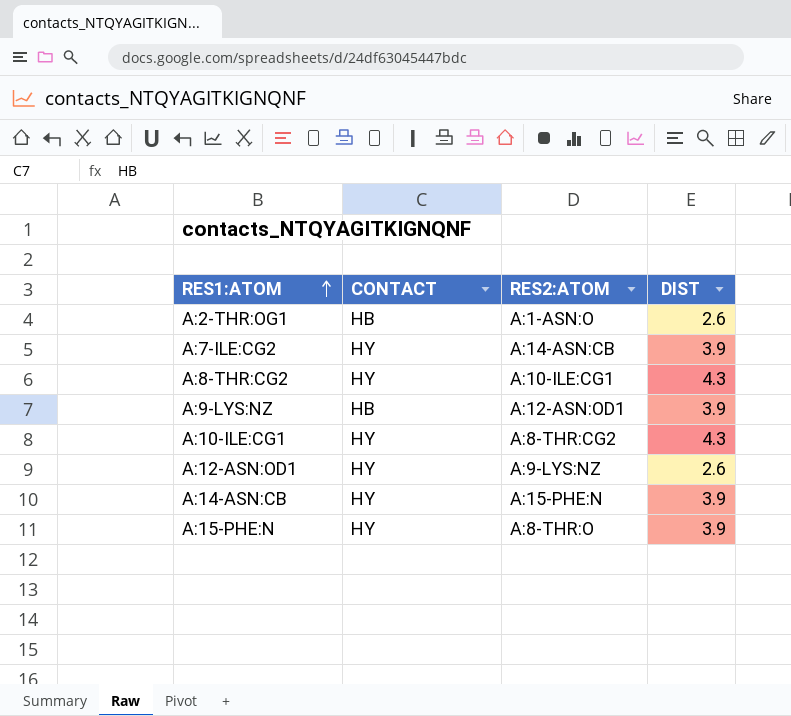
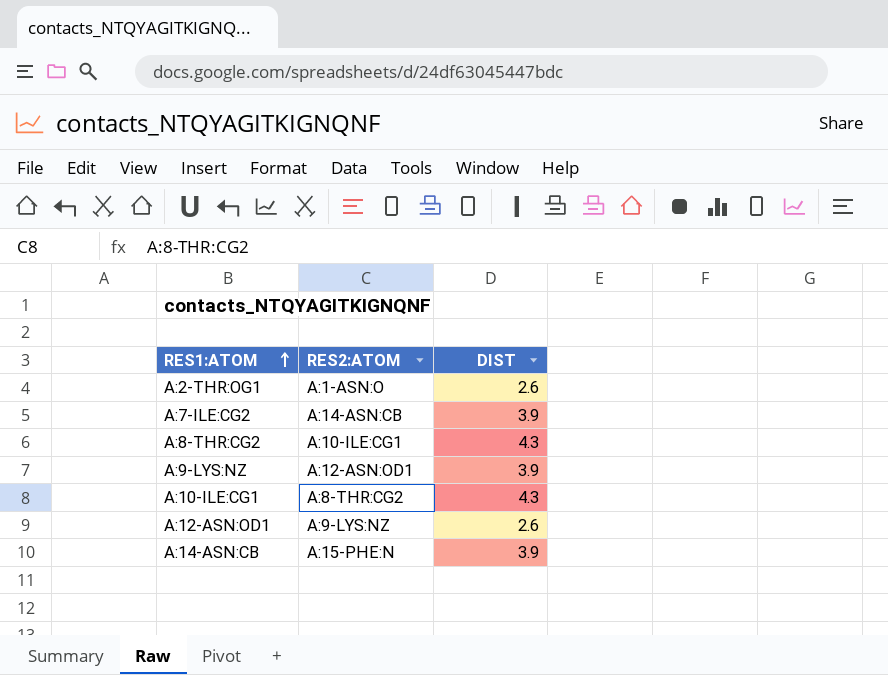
column CONTACT | position: 2 -> none
row A:15-PHE:N: HY | A:8-THR:O | 3.9 -> none

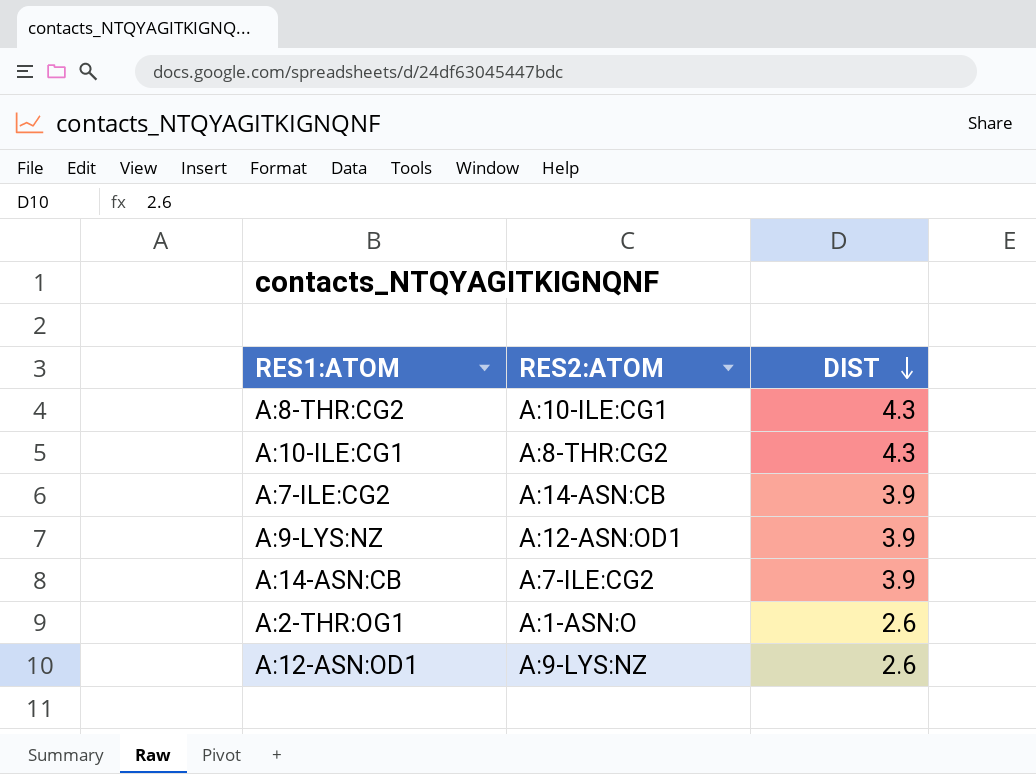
row order: RES1:ATOM ascending -> DIST descending
A:14-ASN:CB | RES2:ATOM: A:15-PHE:N -> A:7-ILE:CG2

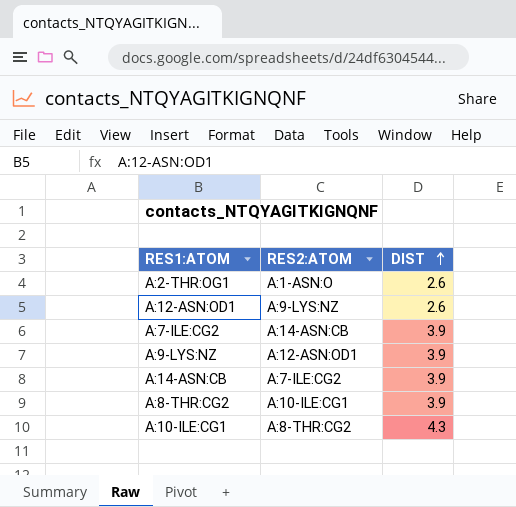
row order: DIST descending -> DIST ascending
A:8-THR:CG2 | DIST: 4.3 -> 3.9

